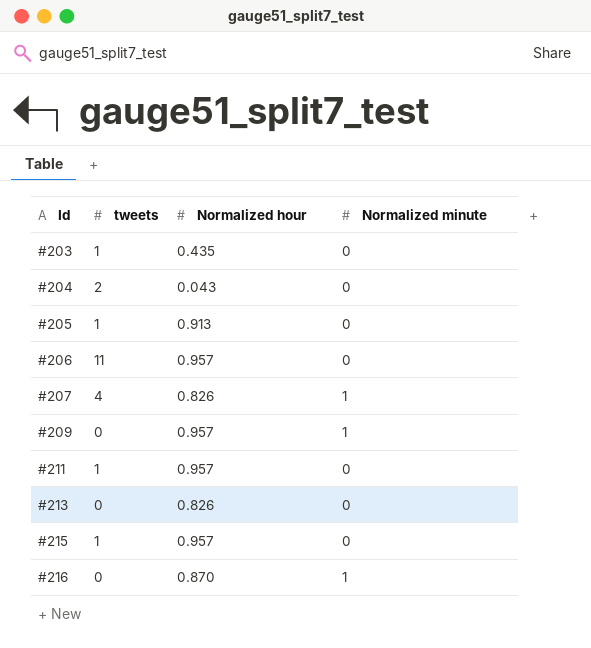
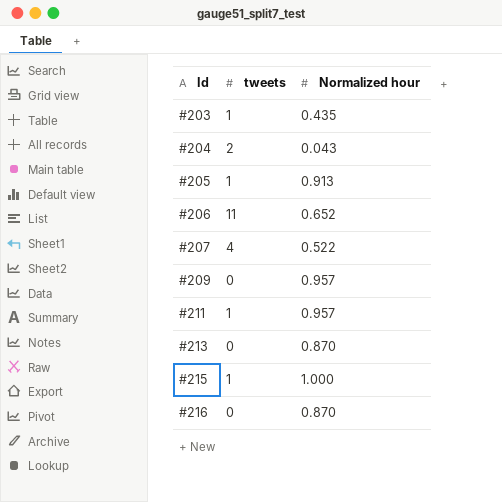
column Normalized minute | position: 4 -> none
#206 | Normalized hour: 0.957 -> 0.652
#207 | Normalized hour: 0.826 -> 0.522
#213 | Normalized hour: 0.826 -> 0.870
#215 | Normalized hour: 0.957 -> 1.000

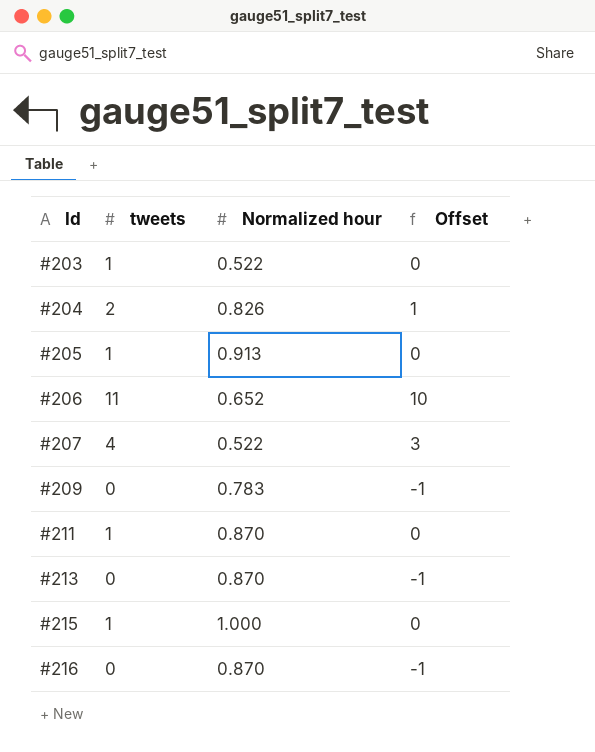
column Offset | formula: none -> [tweets] - 1
#203 | Normalized hour: 0.435 -> 0.522
#204 | Normalized hour: 0.043 -> 0.826
#209 | Normalized hour: 0.957 -> 0.783
#211 | Normalized hour: 0.957 -> 0.870

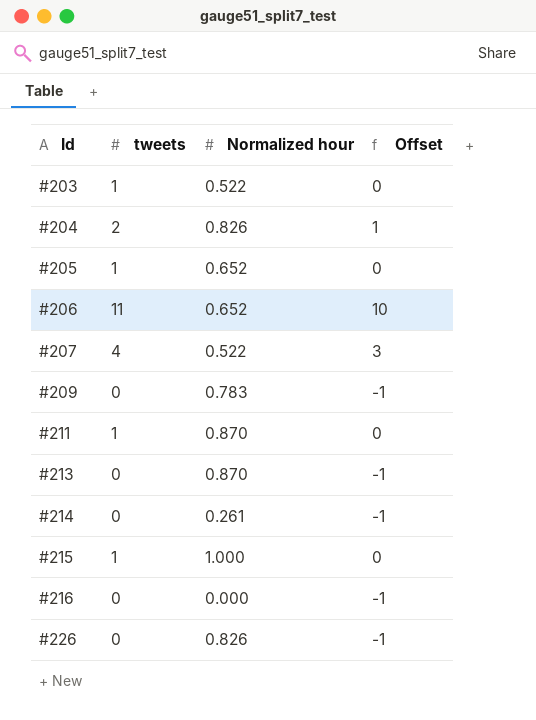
#205 | Normalized hour: 0.913 -> 0.652
row #214: none -> 0 | 0.261 | -1
#216 | Normalized hour: 0.870 -> 0.000
row #226: none -> 0 | 0.826 | -1

